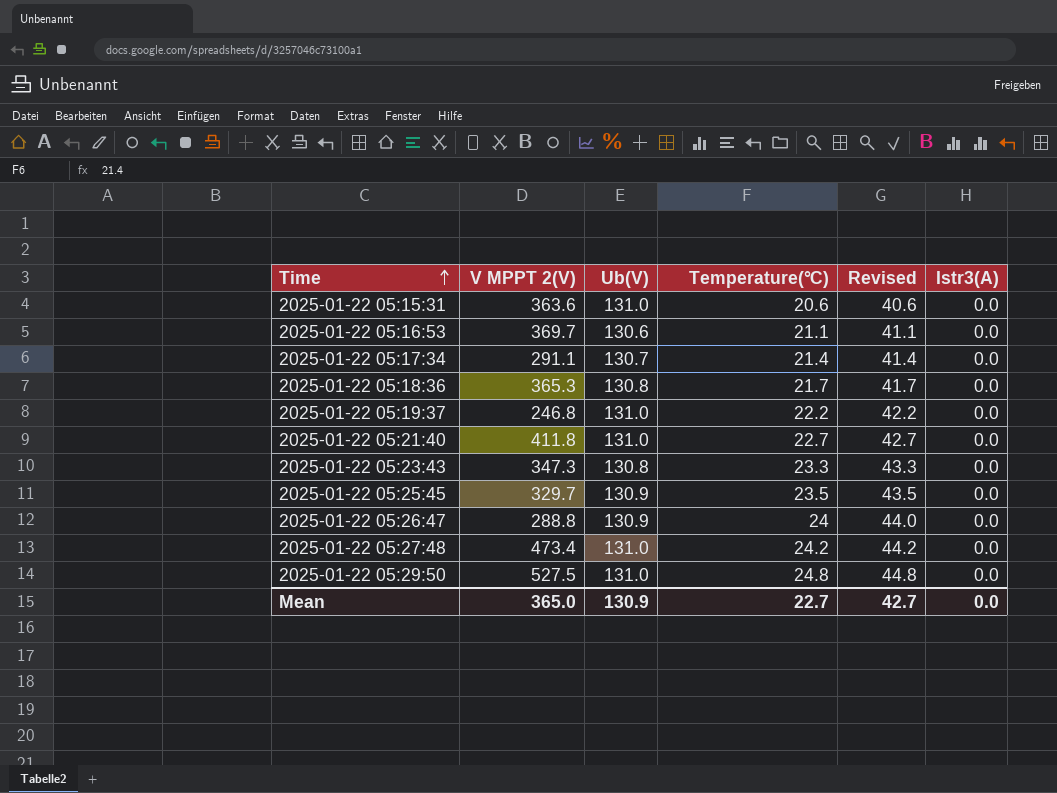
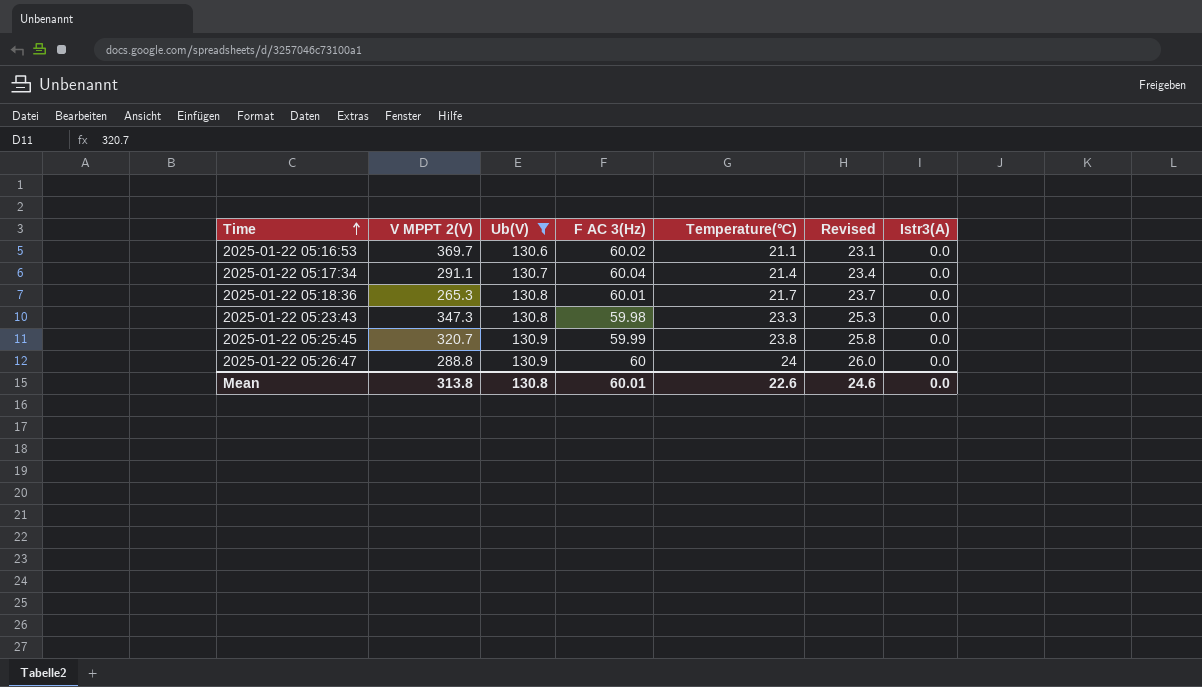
filter: none -> Ub(V) != 131.0
column F AC 3(Hz) | position: none -> 4
column Revised | formula: [Temperature(℃)] + 20 -> [Temperature(℃)] + 2
2025-01-22 05:18:36 | V MPPT 2(V): 365.3 -> 265.3
2025-01-22 05:25:45 | V MPPT 2(V): 329.7 -> 320.7
2025-01-22 05:25:45 | Temperature(℃): 23.5 -> 23.8
Mean | V MPPT 2(V): 365.0 -> 313.8
Mean | Ub(V): 130.9 -> 130.8
Mean | Temperature(℃): 22.7 -> 22.6
Mean | Revised: 42.7 -> 24.6

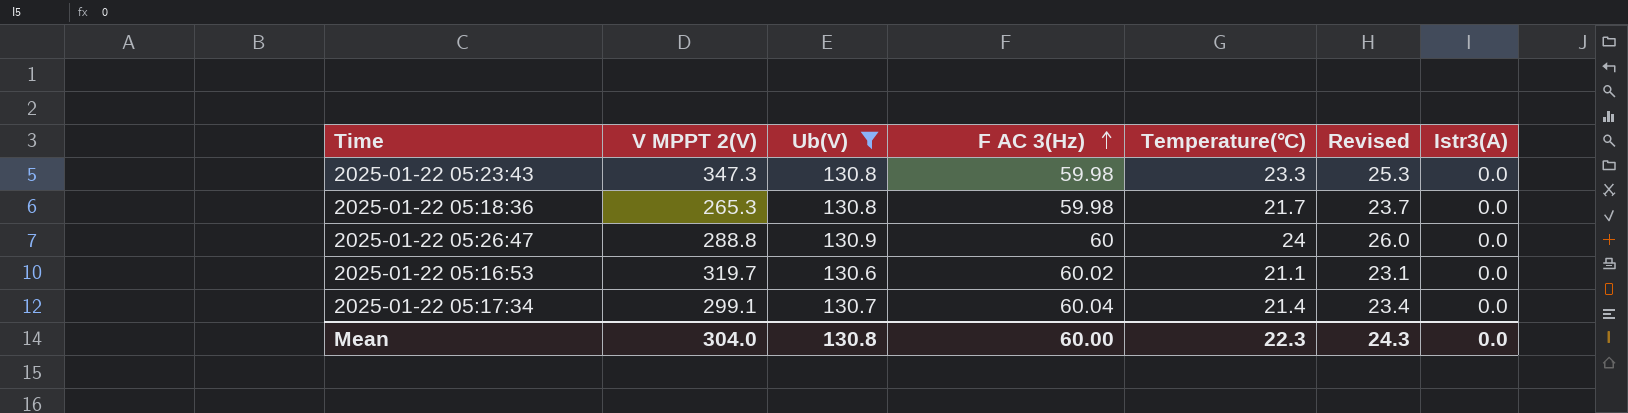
row order: Time ascending -> F AC 3(Hz) ascending
row 2025-01-22 05:25:45: 320.7 | 130.9 | 59.99 | 23.8 | 25.8 | 0.0 -> none
2025-01-22 05:18:36 | F AC 3(Hz): 60.01 -> 59.98
2025-01-22 05:16:53 | V MPPT 2(V): 369.7 -> 319.7
2025-01-22 05:17:34 | V MPPT 2(V): 291.1 -> 299.1
Mean | V MPPT 2(V): 313.8 -> 304.0
Mean | F AC 3(Hz): 60.01 -> 60.00
Mean | Temperature(℃): 22.6 -> 22.3
Mean | Revised: 24.6 -> 24.3

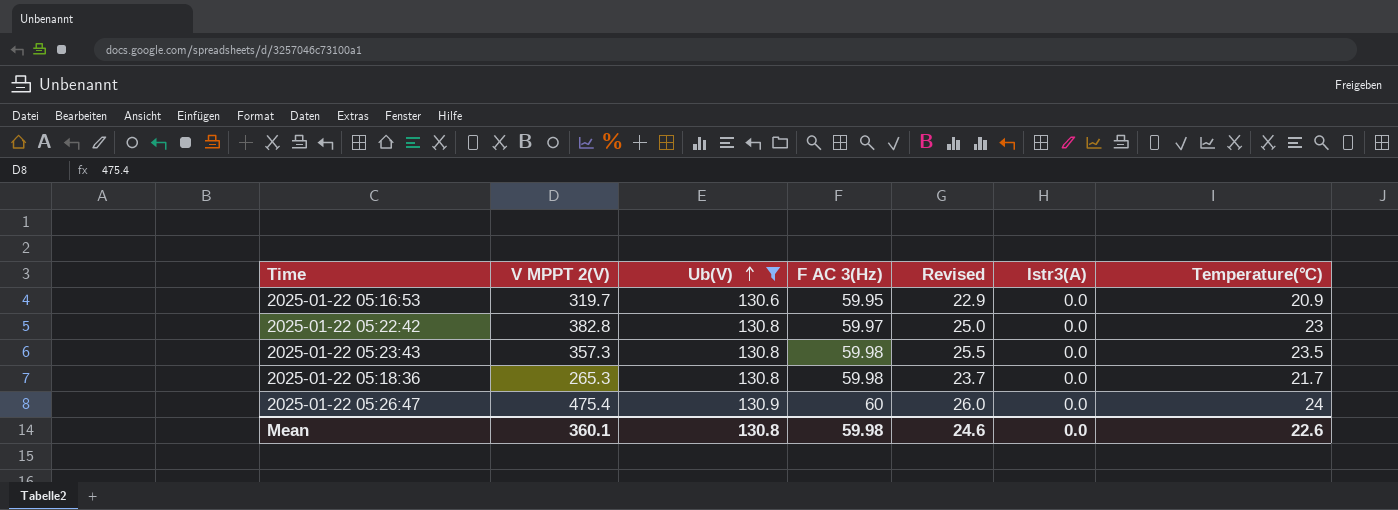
row order: F AC 3(Hz) ascending -> Ub(V) ascending
column Temperature(℃) | position: 5 -> 7
row 2025-01-22 05:17:34: 299.1 | 130.7 | 60.04 | 21.4 | 23.4 | 0.0 -> none
2025-01-22 05:16:53 | F AC 3(Hz): 60.02 -> 59.95
2025-01-22 05:16:53 | Revised: 23.1 -> 22.9
2025-01-22 05:16:53 | Temperature(℃): 21.1 -> 20.9
row 2025-01-22 05:22:42: none -> 382.8 | 130.8 | 59.97 | 25.0 | 0.0 | 23
2025-01-22 05:23:43 | V MPPT 2(V): 347.3 -> 357.3
2025-01-22 05:23:43 | Revised: 25.3 -> 25.5
2025-01-22 05:23:43 | Temperature(℃): 23.3 -> 23.5
2025-01-22 05:26:47 | V MPPT 2(V): 288.8 -> 475.4
Mean | V MPPT 2(V): 304.0 -> 360.1
Mean | F AC 3(Hz): 60.00 -> 59.98
Mean | Revised: 24.3 -> 24.6
Mean | Temperature(℃): 22.3 -> 22.6

